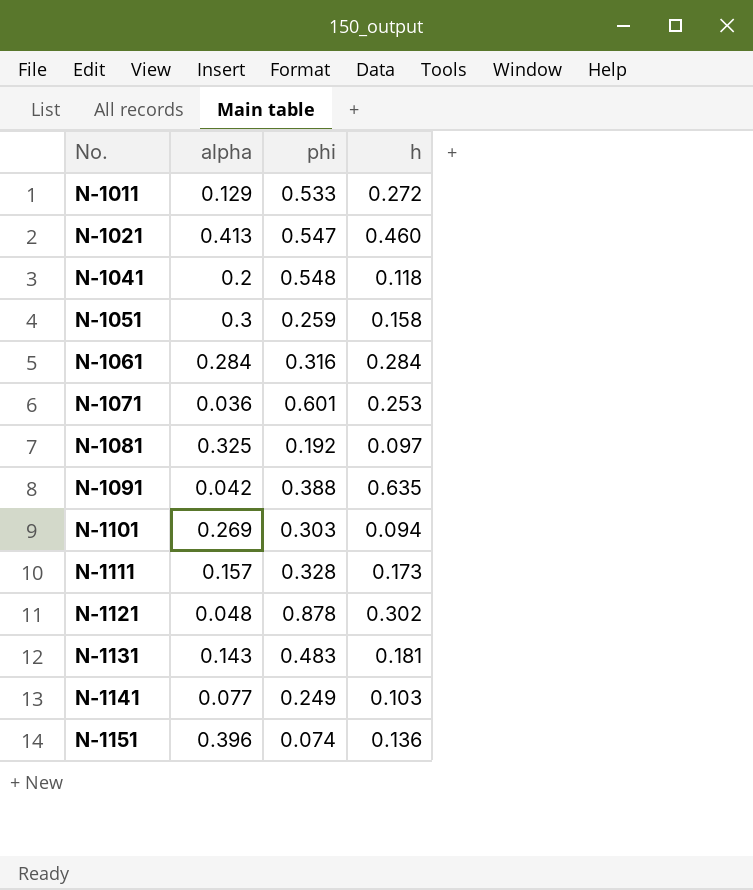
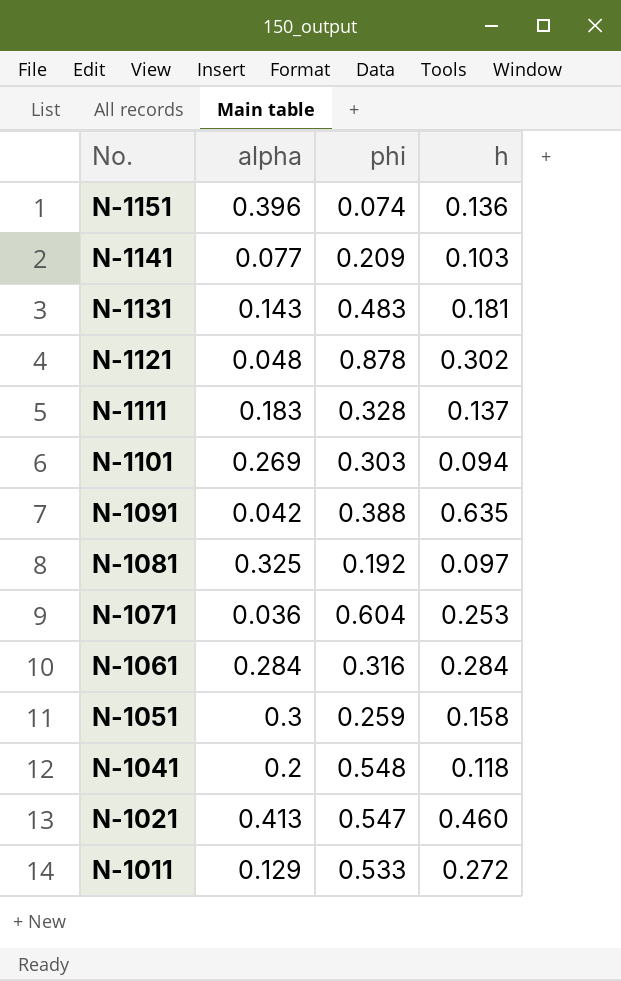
row order: No. ascending -> No. descending
N-1141 | phi: 0.249 -> 0.209
N-1111 | alpha: 0.157 -> 0.183
N-1111 | h: 0.173 -> 0.137
N-1071 | phi: 0.601 -> 0.604

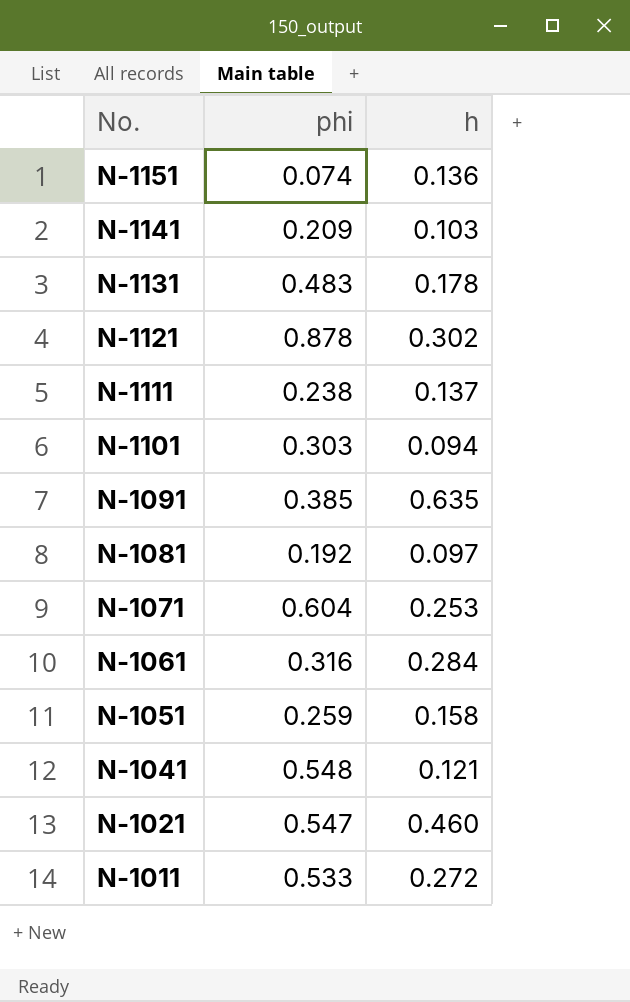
column alpha | position: 2 -> none
N-1131 | h: 0.181 -> 0.178
N-1111 | phi: 0.328 -> 0.238
N-1091 | phi: 0.388 -> 0.385
N-1041 | h: 0.118 -> 0.121

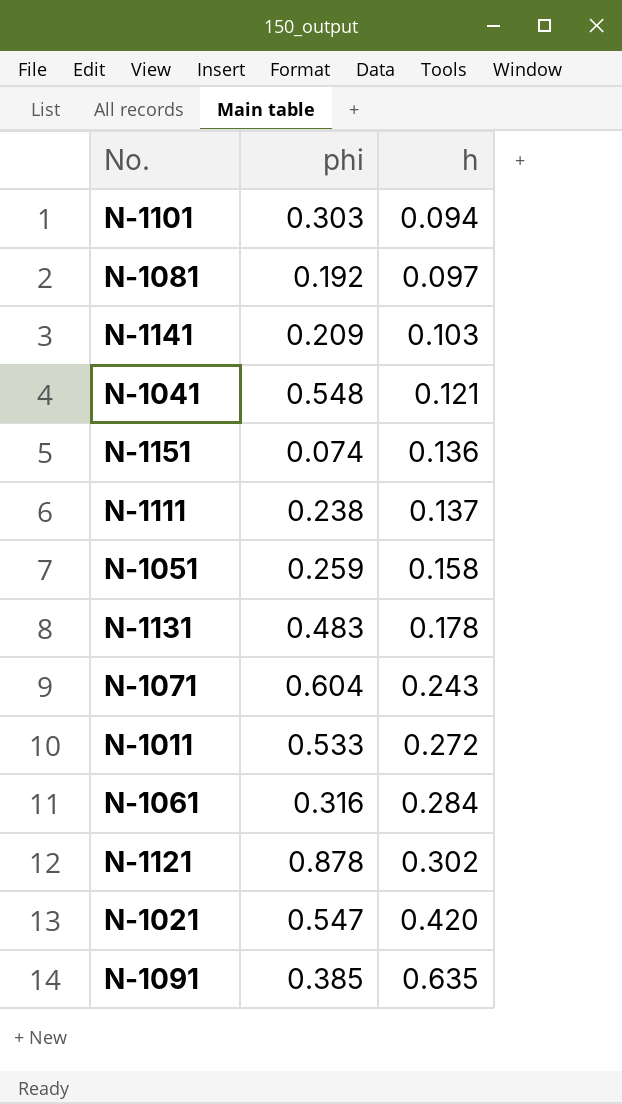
row order: No. descending -> h ascending
N-1071 | h: 0.253 -> 0.243
N-1021 | h: 0.460 -> 0.420

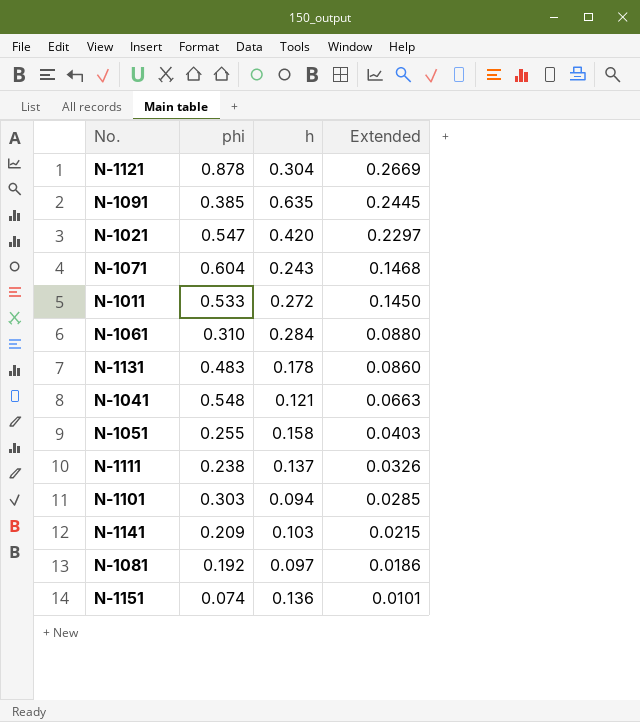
row order: h ascending -> Extended descending
column Extended | formula: none -> [phi] * [h]
N-1121 | h: 0.302 -> 0.304
N-1061 | phi: 0.316 -> 0.310
N-1051 | phi: 0.259 -> 0.255

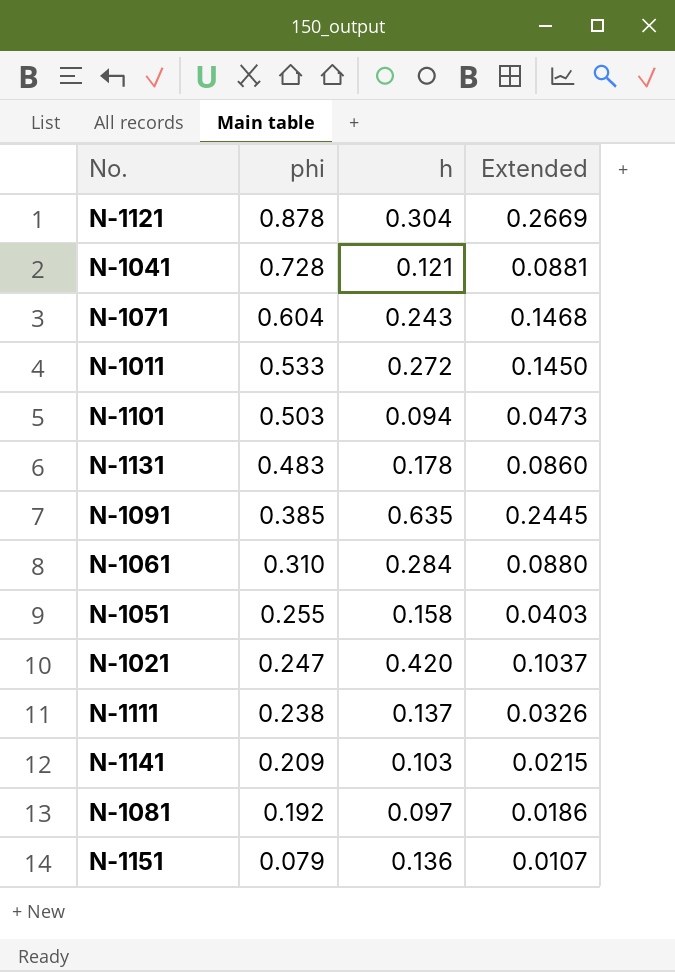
row order: Extended descending -> phi descending
N-1041 | phi: 0.548 -> 0.728
N-1041 | Extended: 0.0663 -> 0.0881
N-1101 | phi: 0.303 -> 0.503
N-1101 | Extended: 0.0285 -> 0.0473
N-1021 | phi: 0.547 -> 0.247
N-1021 | Extended: 0.2297 -> 0.1037
N-1151 | phi: 0.074 -> 0.079
N-1151 | Extended: 0.0101 -> 0.0107

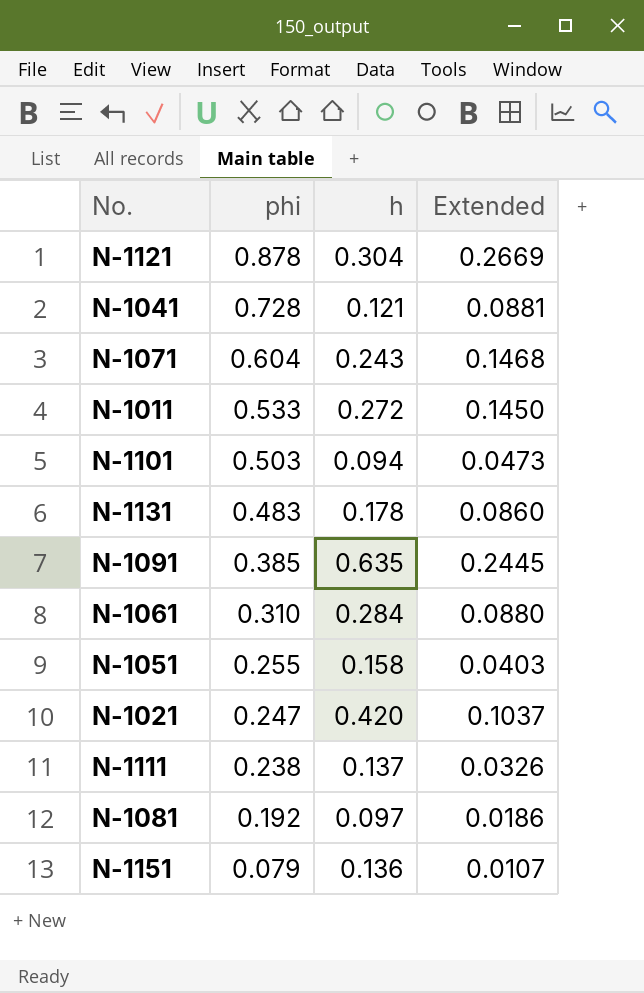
row N-1141: 0.209 | 0.103 | 0.0215 -> none

